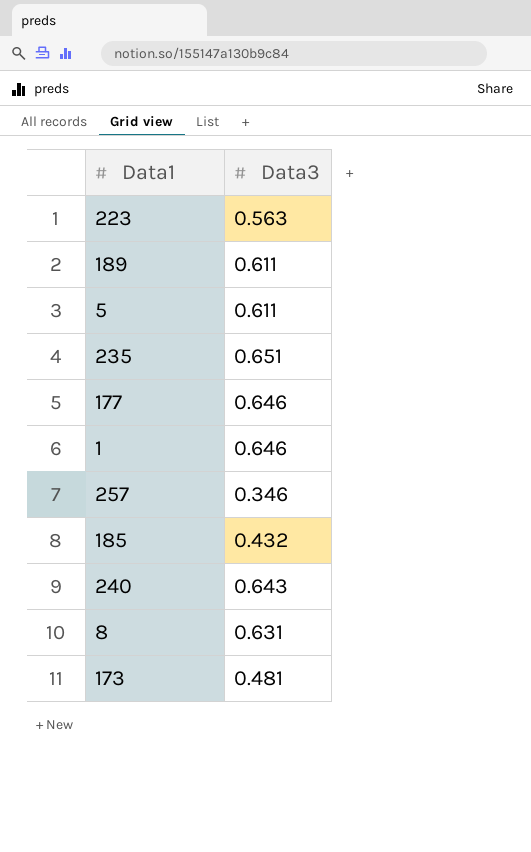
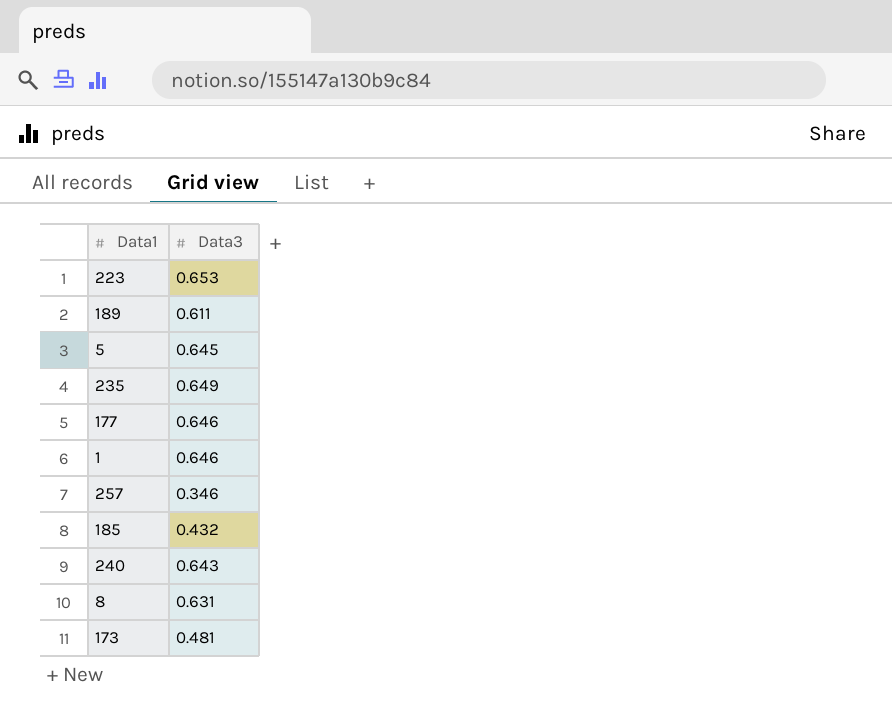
223 | Data3: 0.563 -> 0.653
5 | Data3: 0.611 -> 0.645
235 | Data3: 0.651 -> 0.649

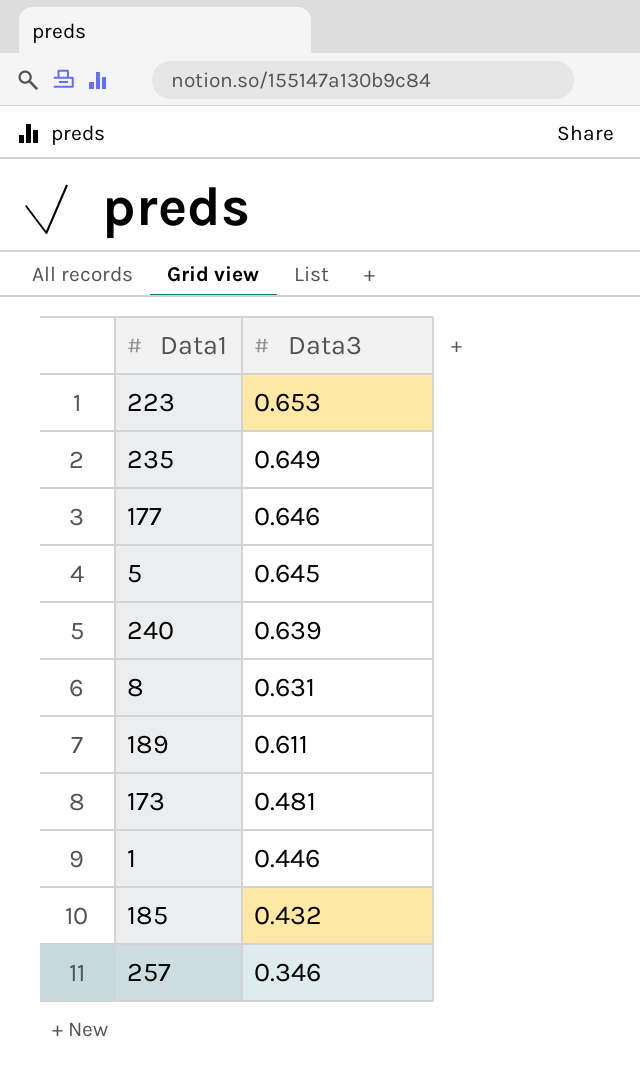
row order: none -> Data3 descending
240 | Data3: 0.643 -> 0.639
1 | Data3: 0.646 -> 0.446

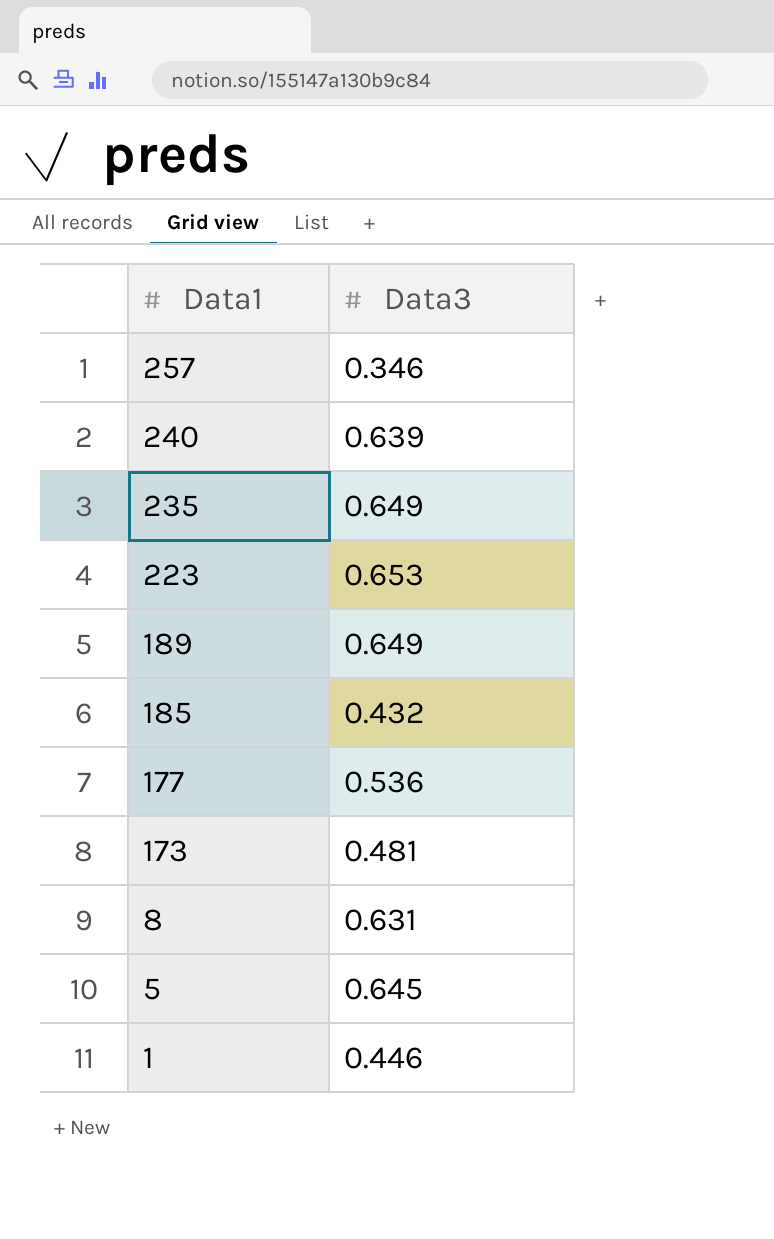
row order: Data3 descending -> Data1 descending
189 | Data3: 0.611 -> 0.649
177 | Data3: 0.646 -> 0.536

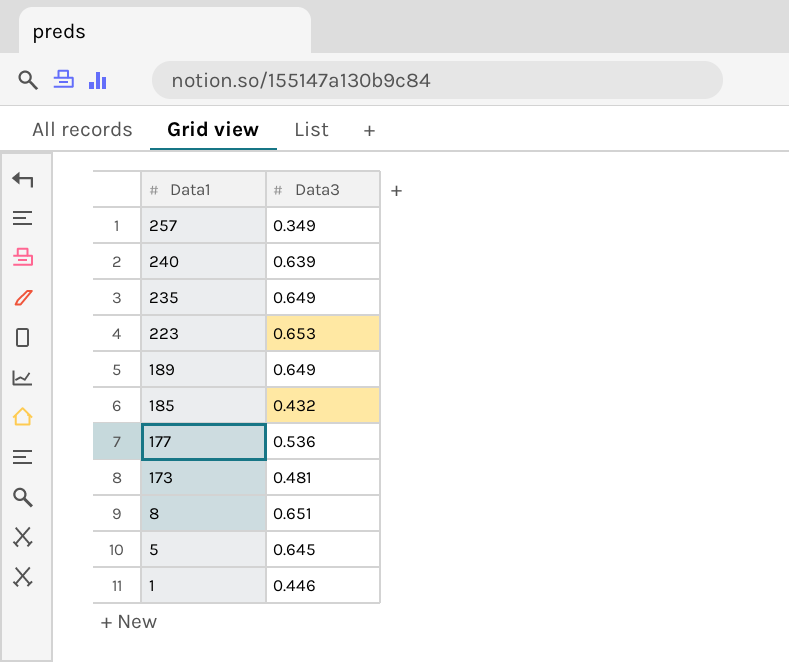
257 | Data3: 0.346 -> 0.349
8 | Data3: 0.631 -> 0.651

